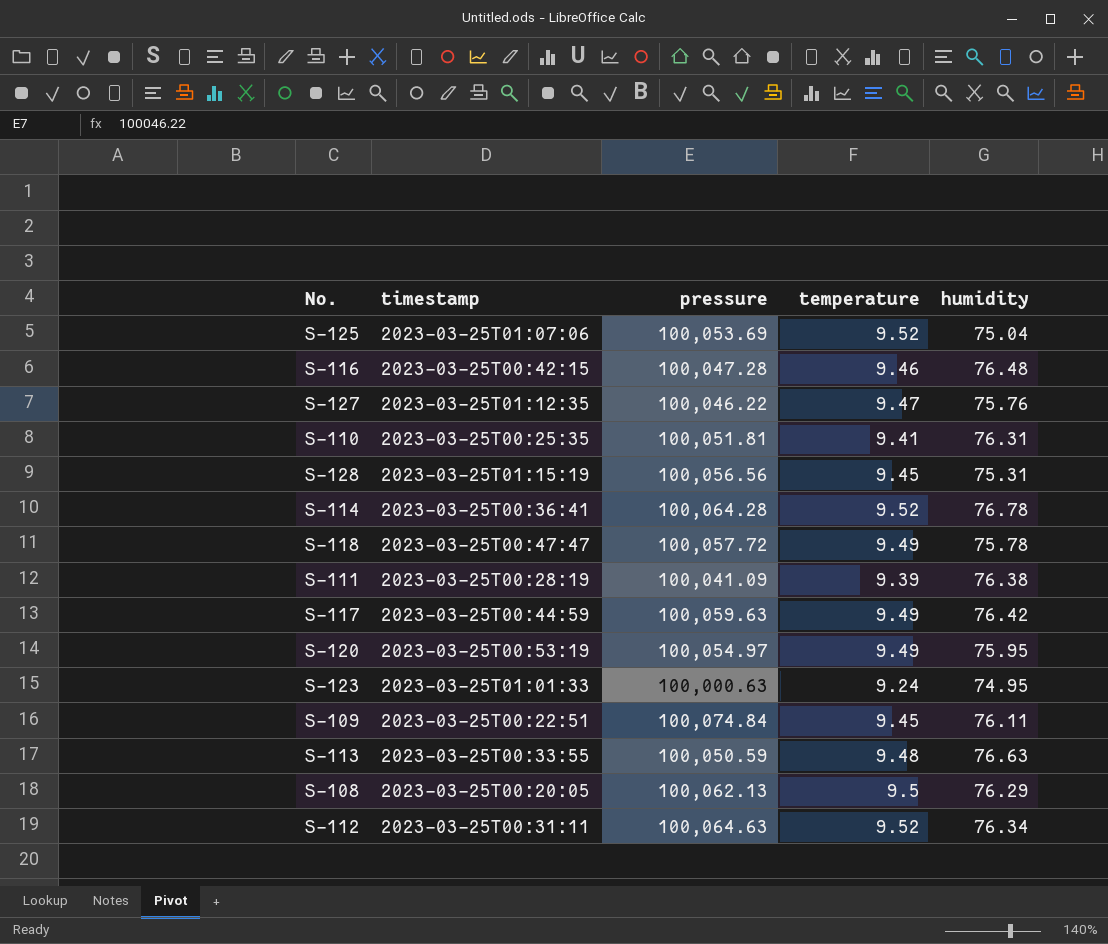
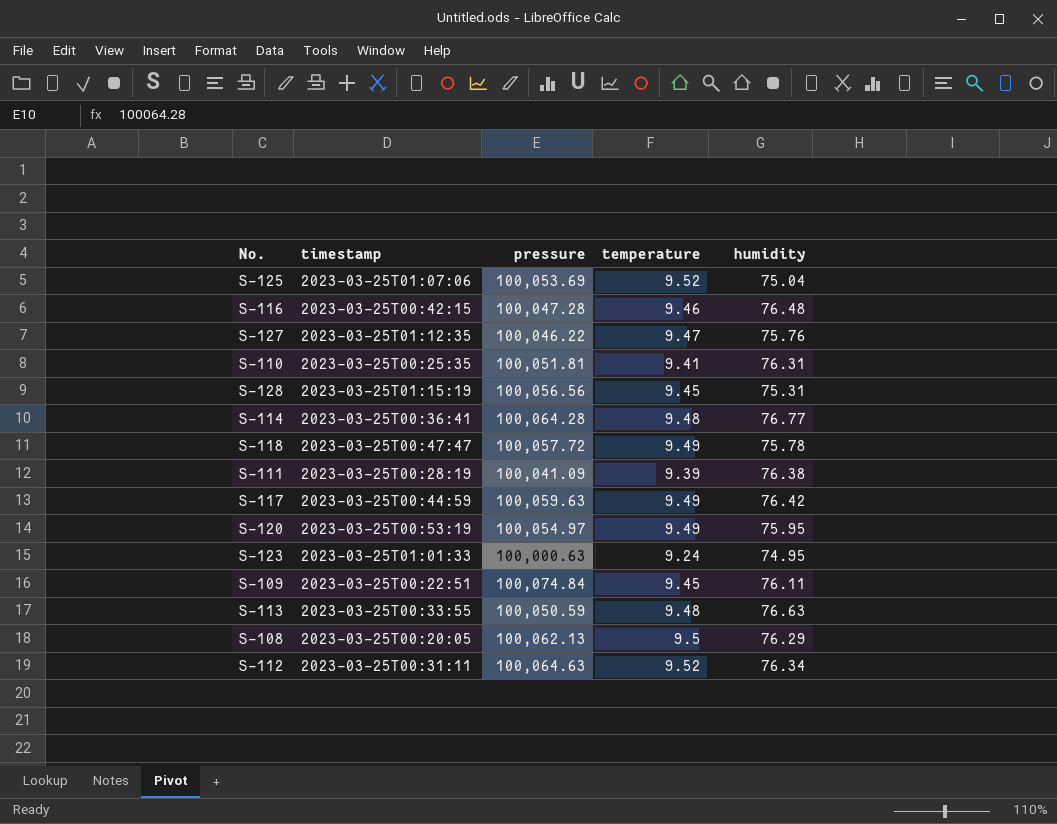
S-114 | temperature: 9.52 -> 9.48
S-114 | humidity: 76.78 -> 76.77

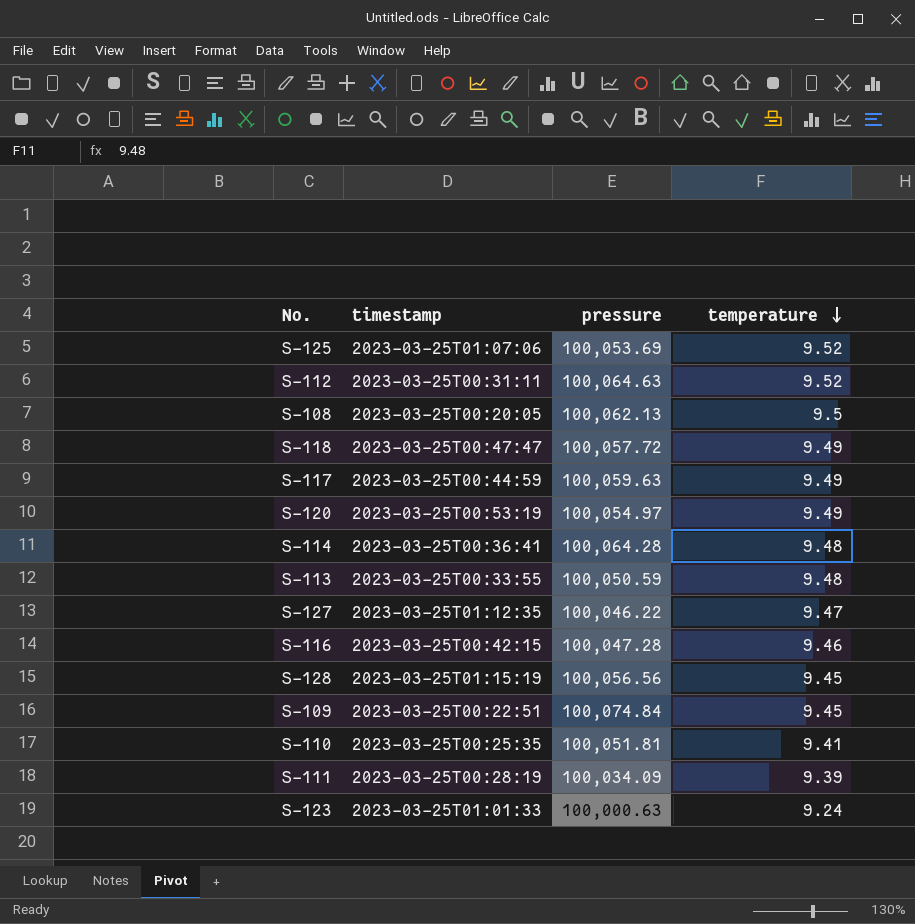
row order: none -> temperature descending
column humidity | position: 5 -> none
S-111 | pressure: 100,041.09 -> 100,034.09

